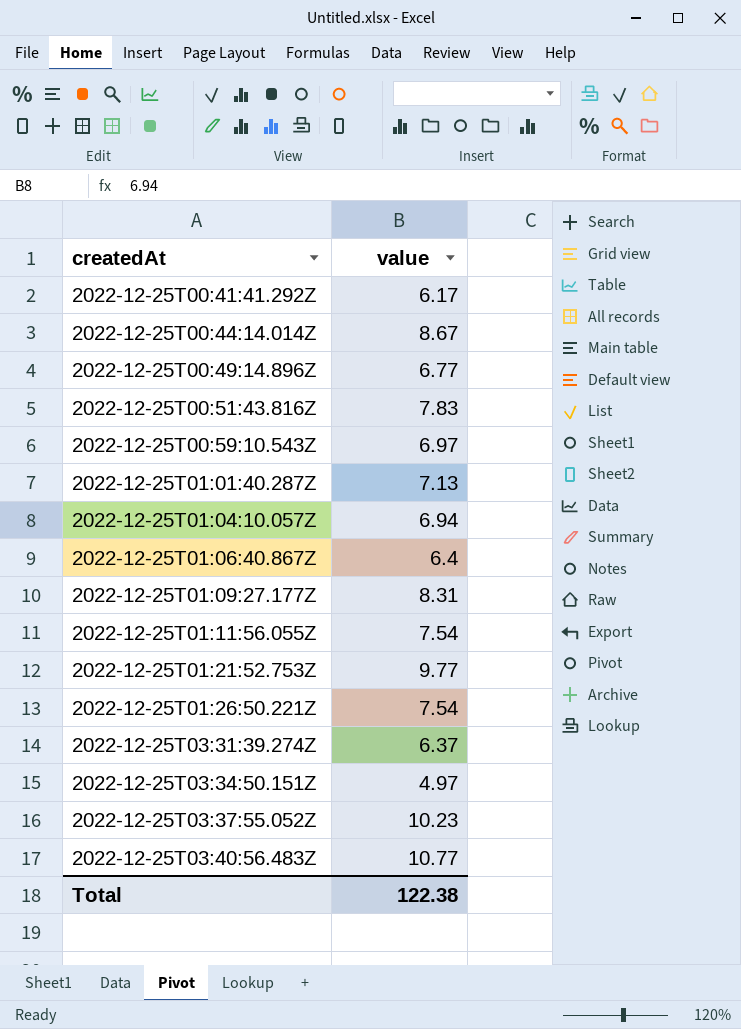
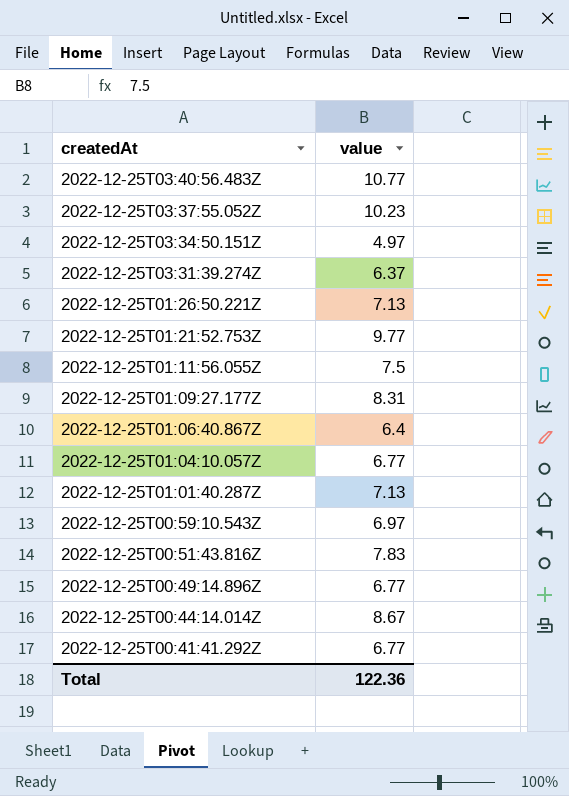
row order: createdAt ascending -> createdAt descending
2022-12-25T01:26:50.221Z | value: 7.54 -> 7.13
2022-12-25T01:11:56.055Z | value: 7.54 -> 7.5
2022-12-25T01:04:10.057Z | value: 6.94 -> 6.77
2022-12-25T00:41:41.292Z | value: 6.17 -> 6.77
Total | value: 122.38 -> 122.36

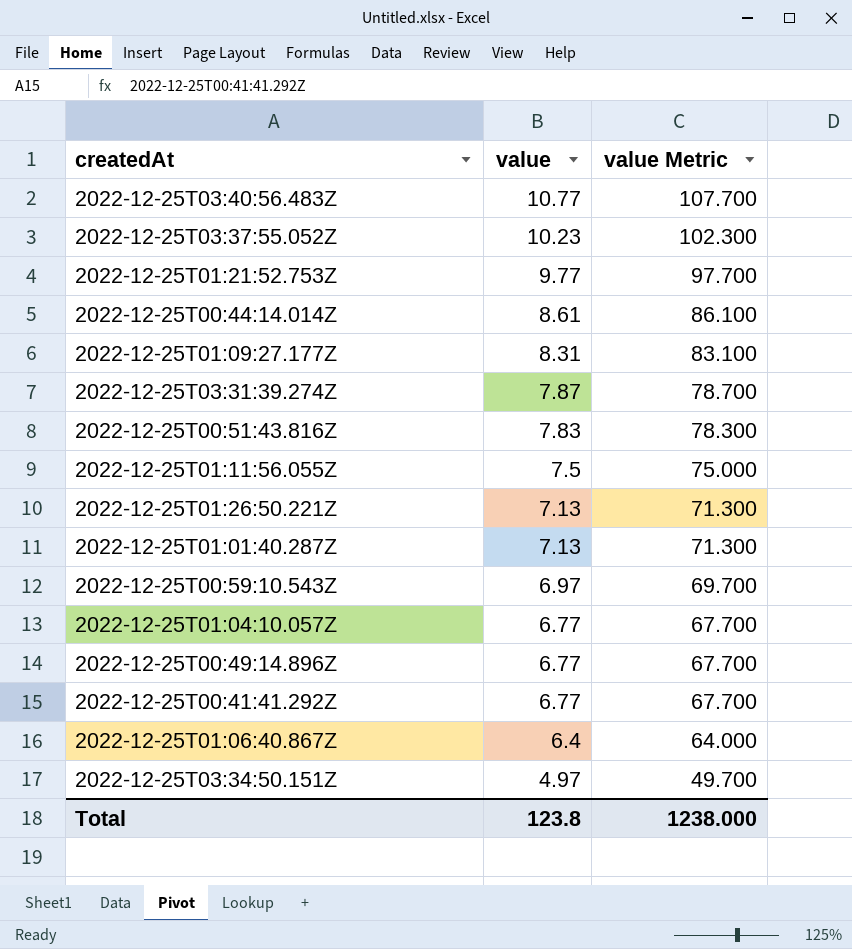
row order: createdAt descending -> value descending
column value Metric | formula: none -> [value] * 10
2022-12-25T00:44:14.014Z | value: 8.67 -> 8.61
2022-12-25T03:31:39.274Z | value: 6.37 -> 7.87
Total | value: 122.36 -> 123.8

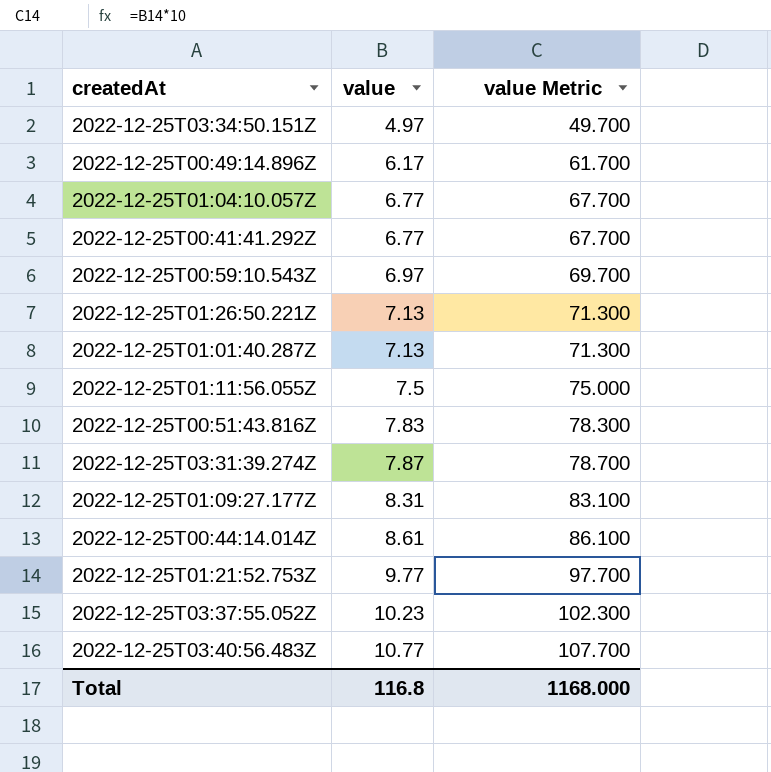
row order: value descending -> value ascending
row 2022-12-25T01:06:40.867Z: 6.4 | 64.000 -> none
2022-12-25T00:49:14.896Z | value: 6.77 -> 6.17
2022-12-25T00:49:14.896Z | value Metric: 67.700 -> 61.700
Total | value: 123.8 -> 116.8
Total | value Metric: 1238.000 -> 1168.000

